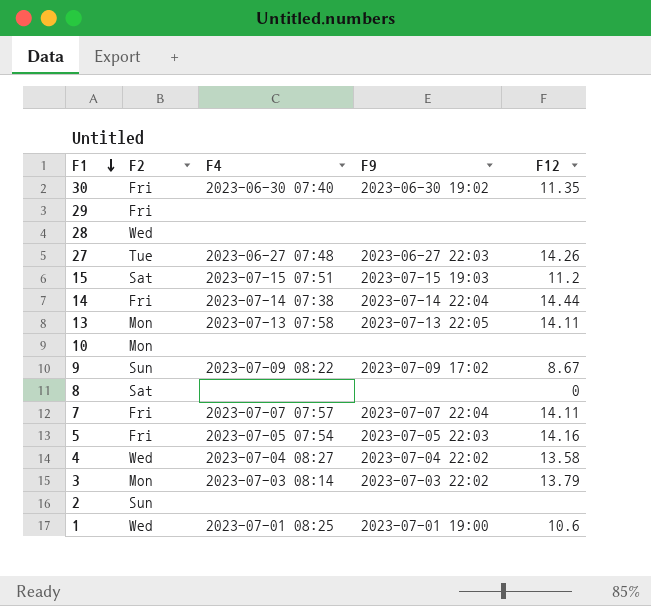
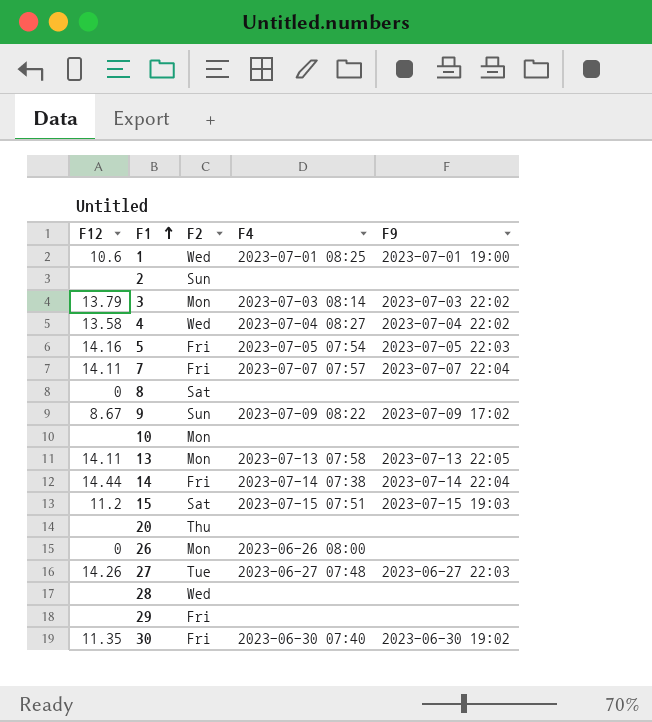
row order: F1 descending -> F1 ascending
column F12 | position: 5 -> 1
row 20: none -> none | Thu | none | none
row 26: none -> 0 | Mon | 2023-06-26 08:00 | none

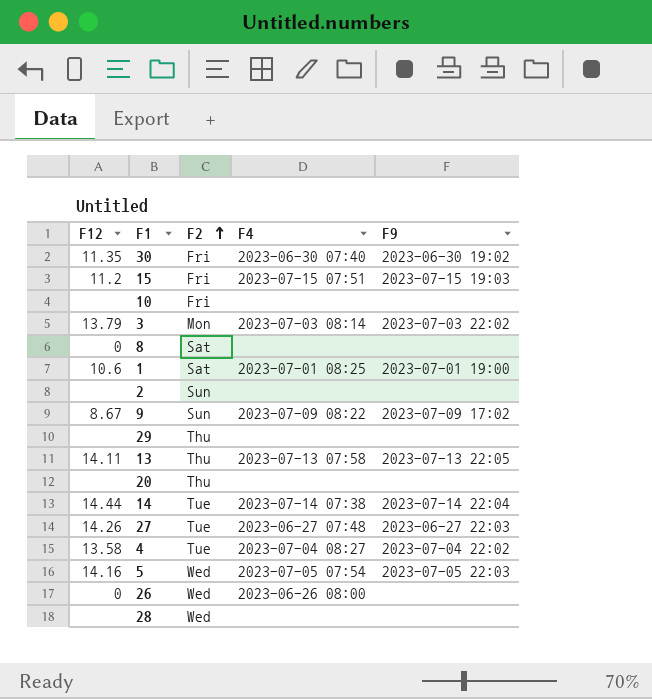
row order: F1 ascending -> F2 ascending
row 7: 14.11 | Fri | 2023-07-07 07:57 | 2023-07-07 22:04 -> none
15 | F2: Sat -> Fri
10 | F2: Mon -> Fri
1 | F2: Wed -> Sat
29 | F2: Fri -> Thu
13 | F2: Mon -> Thu
14 | F2: Fri -> Tue
4 | F2: Wed -> Tue
5 | F2: Fri -> Wed
26 | F2: Mon -> Wed

